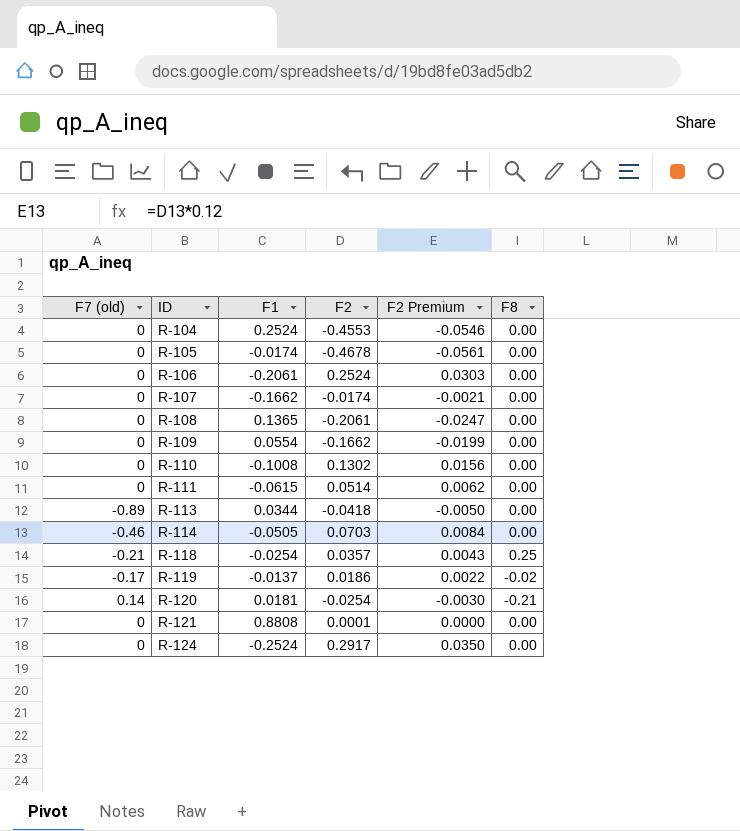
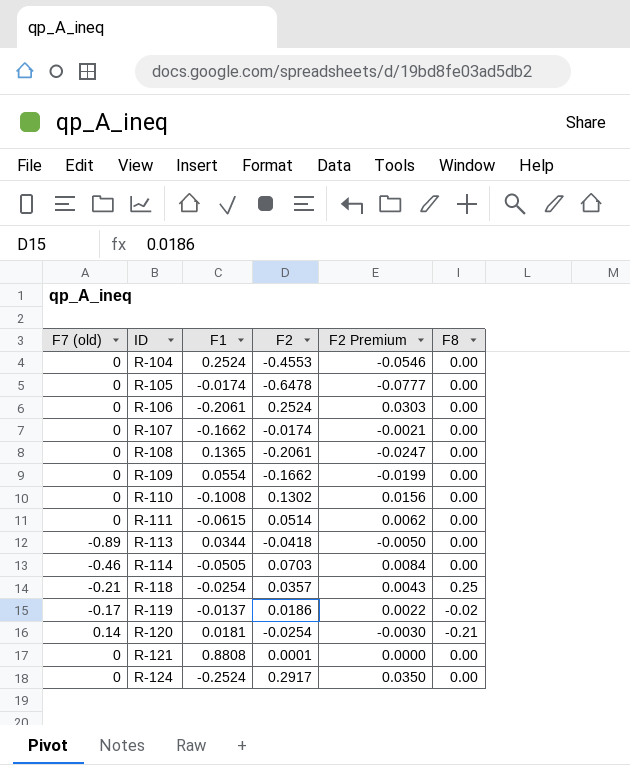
R-105 | F2: -0.4678 -> -0.6478
R-105 | F2 Premium: -0.0561 -> -0.0777

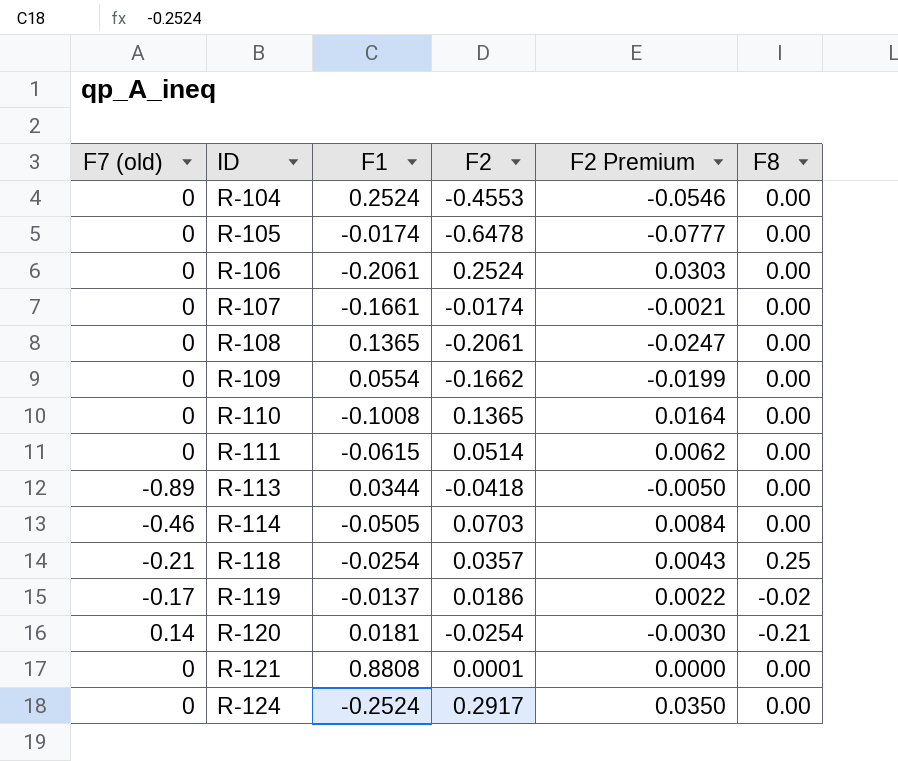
R-107 | F1: -0.1662 -> -0.1661
R-110 | F2: 0.1302 -> 0.1365
R-110 | F2 Premium: 0.0156 -> 0.0164

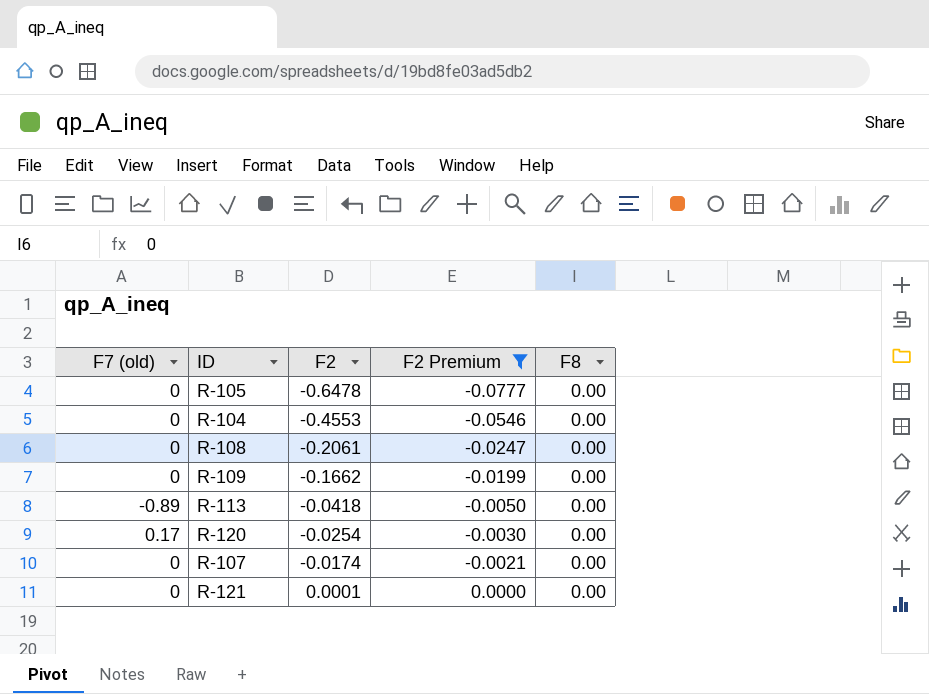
filter: none -> F2 Premium <= 0.0000
row order: ID ascending -> F2 ascending
column F1 | position: 3 -> none
R-120 | F7 (old): 0.14 -> 0.17
R-120 | F8: -0.21 -> 0.00

